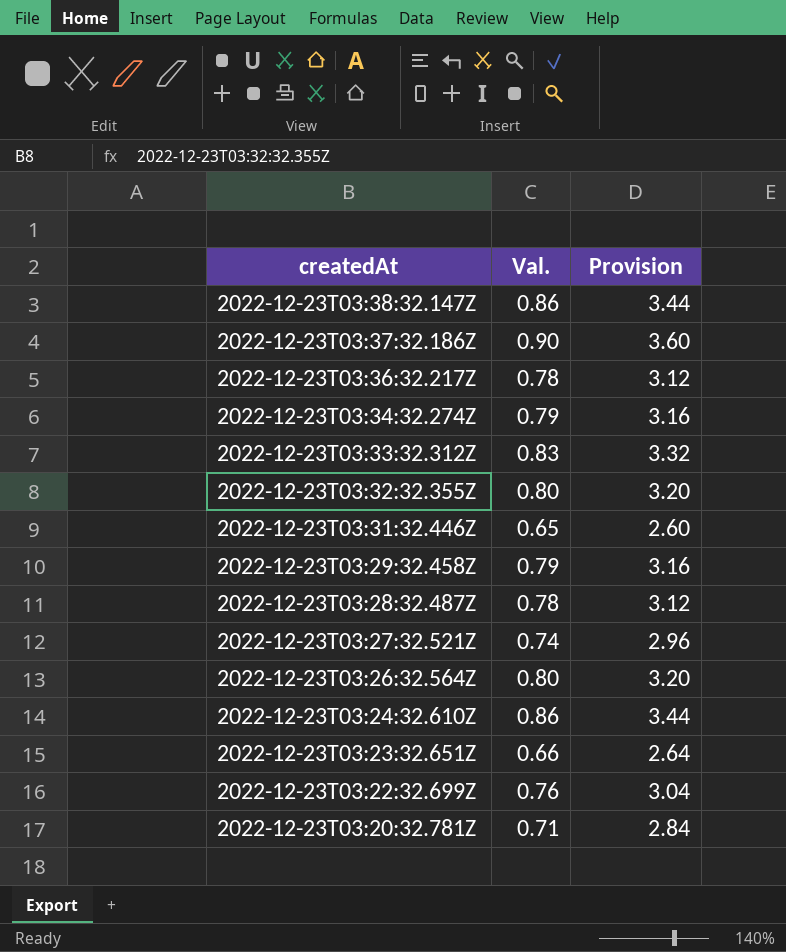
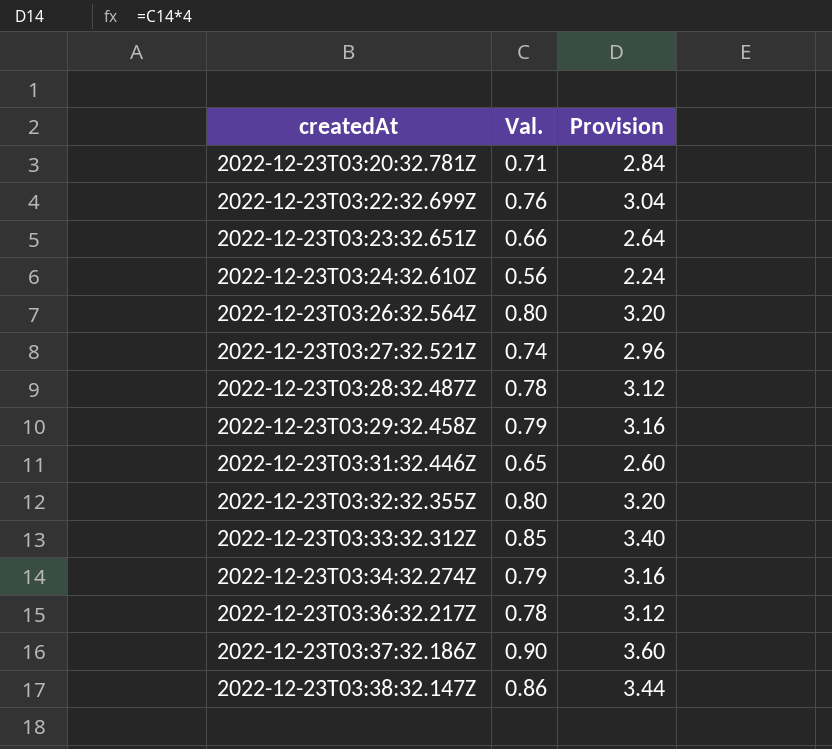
row order: createdAt descending -> createdAt ascending
2022-12-23T03:24:32.610Z | Val.: 0.86 -> 0.56
2022-12-23T03:24:32.610Z | Provision: 3.44 -> 2.24
2022-12-23T03:33:32.312Z | Val.: 0.83 -> 0.85
2022-12-23T03:33:32.312Z | Provision: 3.32 -> 3.40

